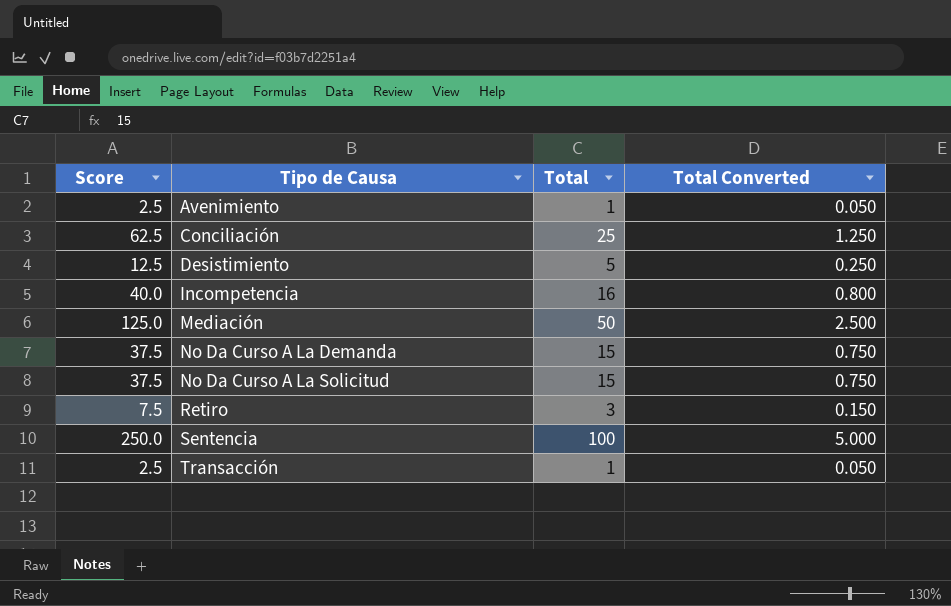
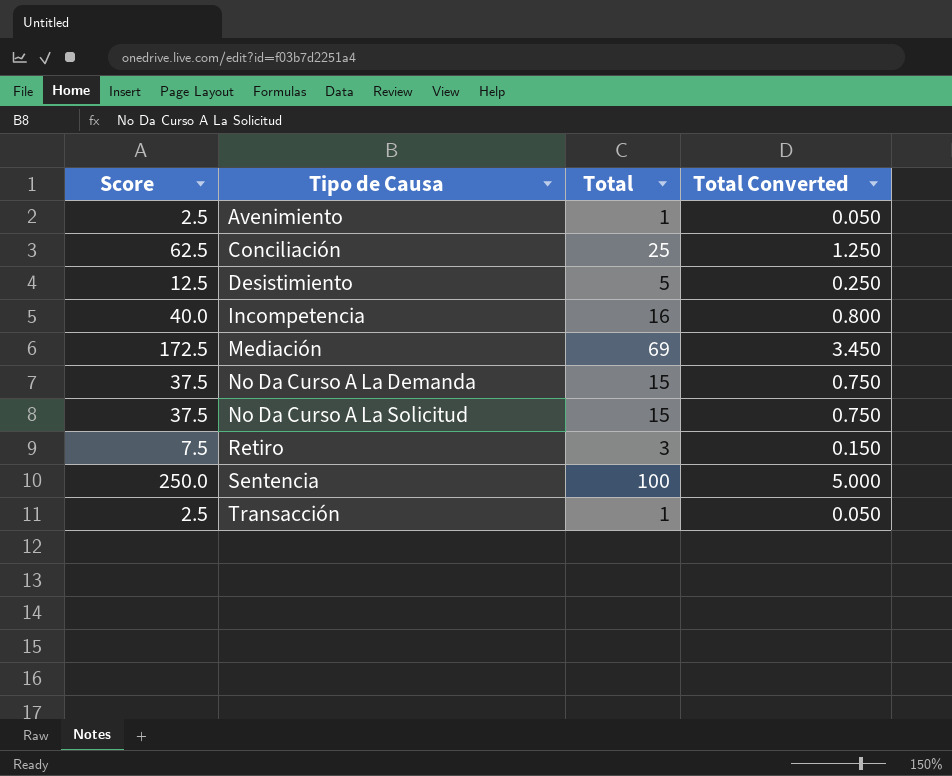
Mediación | Score: 125.0 -> 172.5
Mediación | Total: 50 -> 69
Mediación | Total Converted: 2.500 -> 3.450

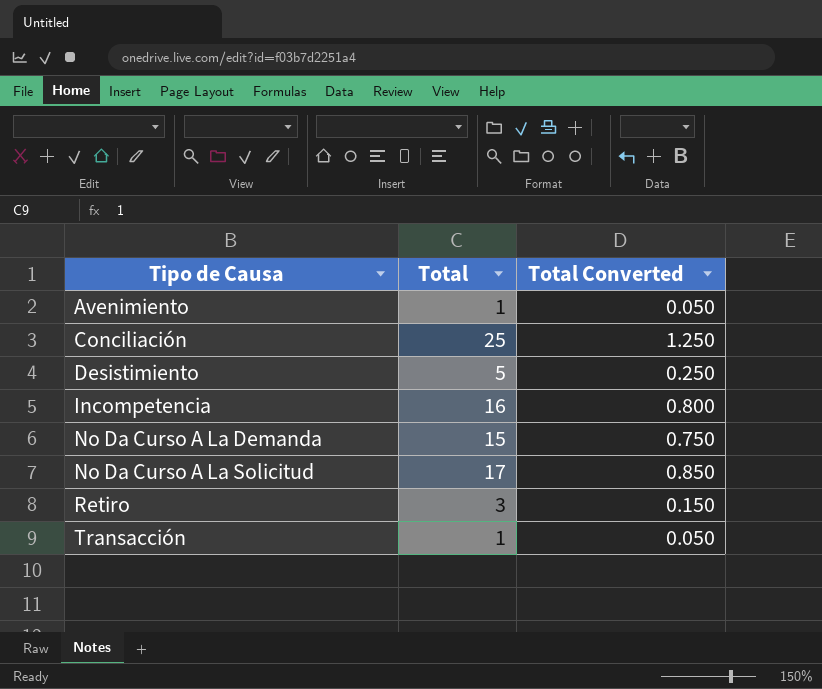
column Score | formula: [Total] * 2.5 -> none
row Mediación: 172.5 | 69 | 3.450 -> none
row Sentencia: 250.0 | 100 | 5.000 -> none
No Da Curso A La Solicitud | Total: 15 -> 17
No Da Curso A La Solicitud | Total Converted: 0.750 -> 0.850

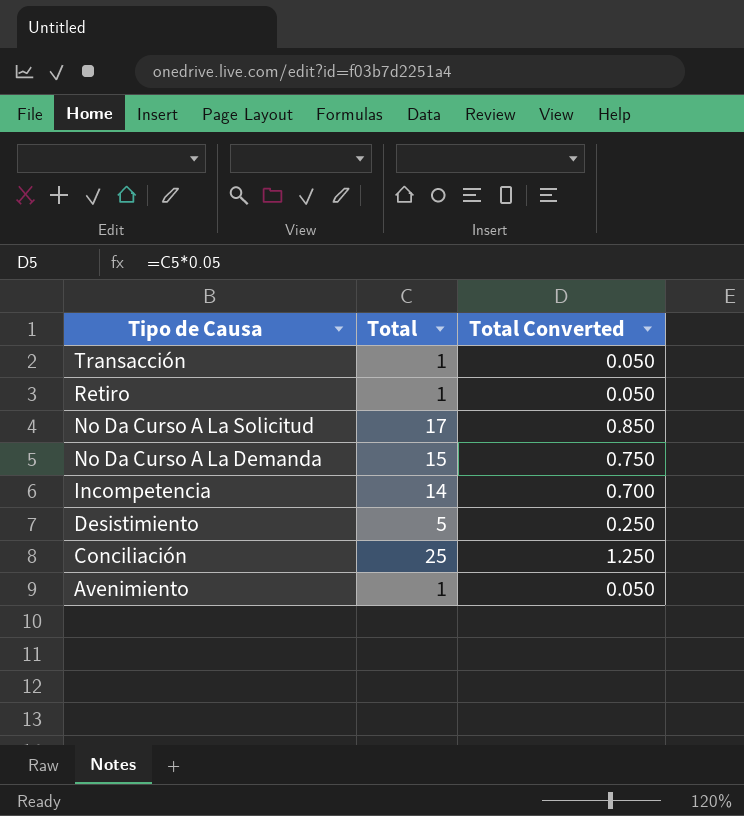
row order: Tipo de Causa ascending -> Tipo de Causa descending
Retiro | Total: 3 -> 1
Retiro | Total Converted: 0.150 -> 0.050
Incompetencia | Total: 16 -> 14
Incompetencia | Total Converted: 0.800 -> 0.700

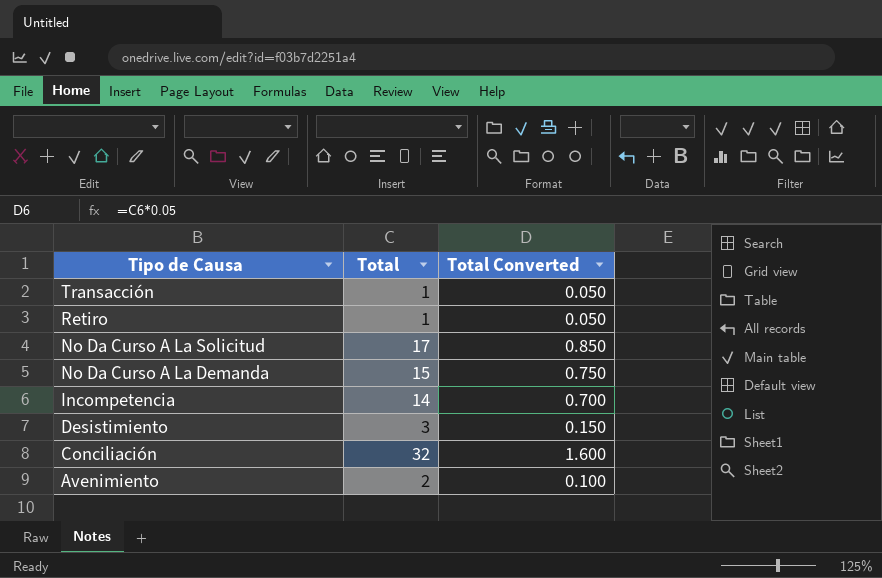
Desistimiento | Total: 5 -> 3
Desistimiento | Total Converted: 0.250 -> 0.150
Conciliación | Total: 25 -> 32
Conciliación | Total Converted: 1.250 -> 1.600
Avenimiento | Total: 1 -> 2
Avenimiento | Total Converted: 0.050 -> 0.100

